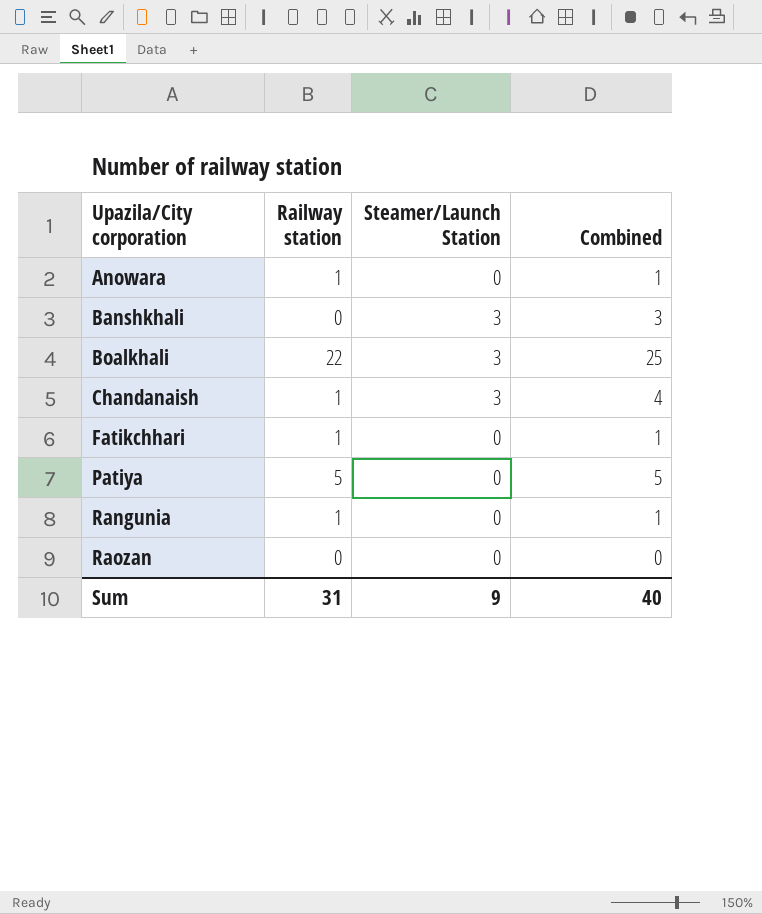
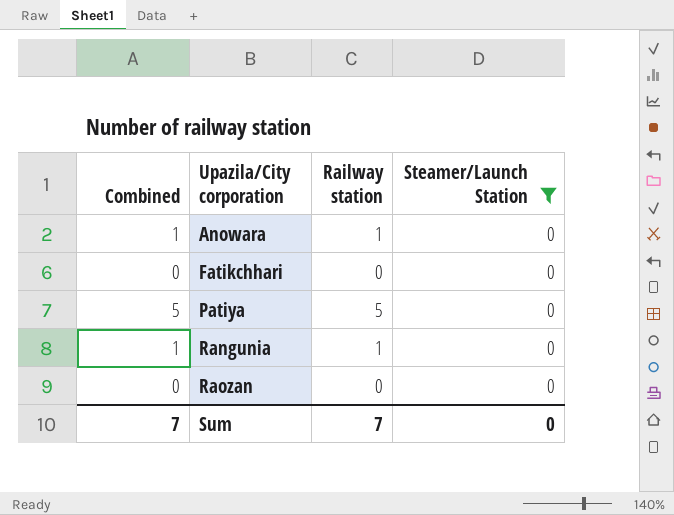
filter: none -> Steamer/Launch Station = 0
column Combined | position: 4 -> 1
Fatikchhari | Combined: 1 -> 0
Fatikchhari | Railway station: 1 -> 0
Sum | Combined: 40 -> 7
Sum | Railway station: 31 -> 7
Sum | Steamer/Launch Station: 9 -> 0

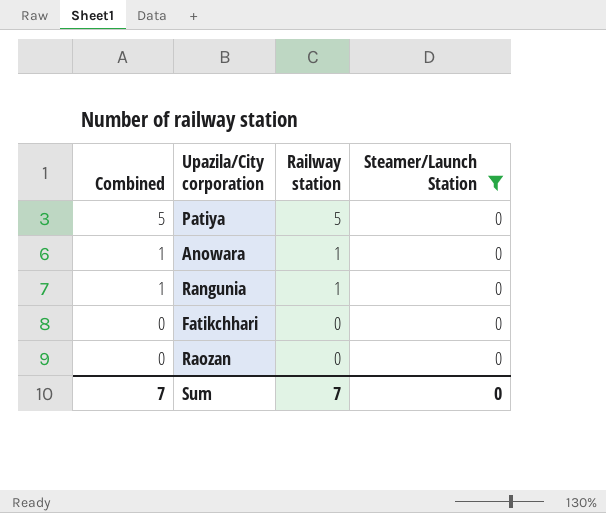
row order: Upazila/City corporation ascending -> Combined descending

